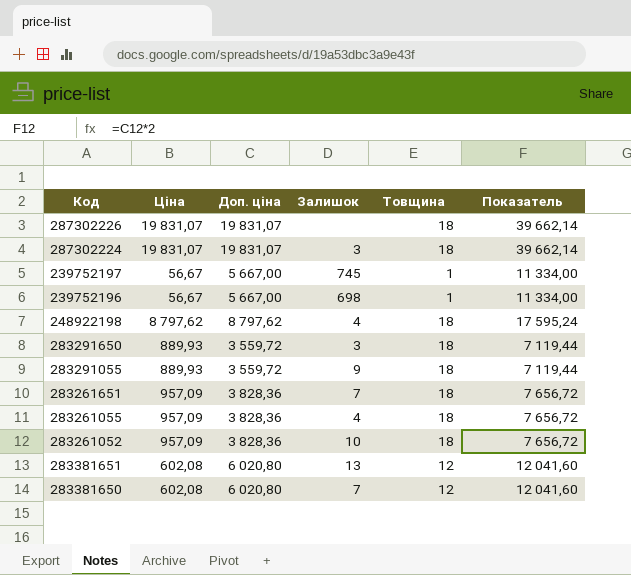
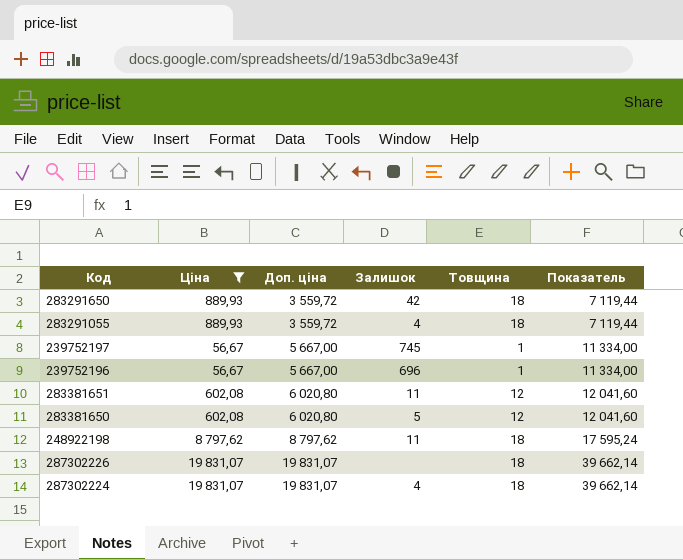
filter: none -> Ціна != 957,09
row order: none -> Доп. ціна ascending
283291650 | Залишок: 3 -> 42
283291055 | Залишок: 9 -> 4
239752196 | Залишок: 698 -> 696
283381651 | Залишок: 13 -> 11
283381650 | Залишок: 7 -> 5
248922198 | Залишок: 4 -> 11
287302224 | Залишок: 3 -> 4

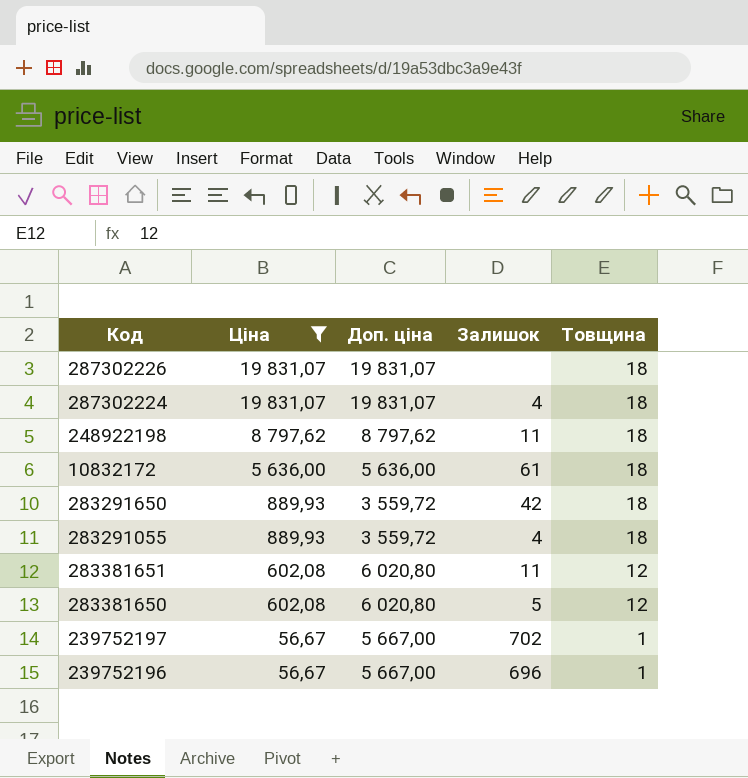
row order: Доп. ціна ascending -> Ціна descending
column Показатель | formula: [Доп. ціна] * 2 -> none
row 10832172: none -> 5 636,00 | 5 636,00 | 61 | 18
239752197 | Залишок: 745 -> 702

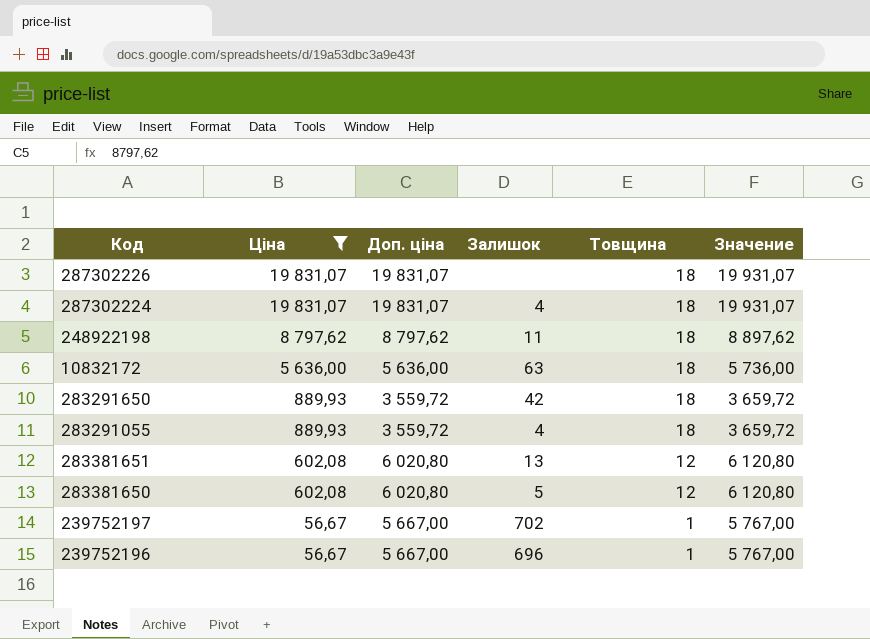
column Значение | formula: none -> [Доп. ціна] + 100
10832172 | Залишок: 61 -> 63
283381651 | Залишок: 11 -> 13

